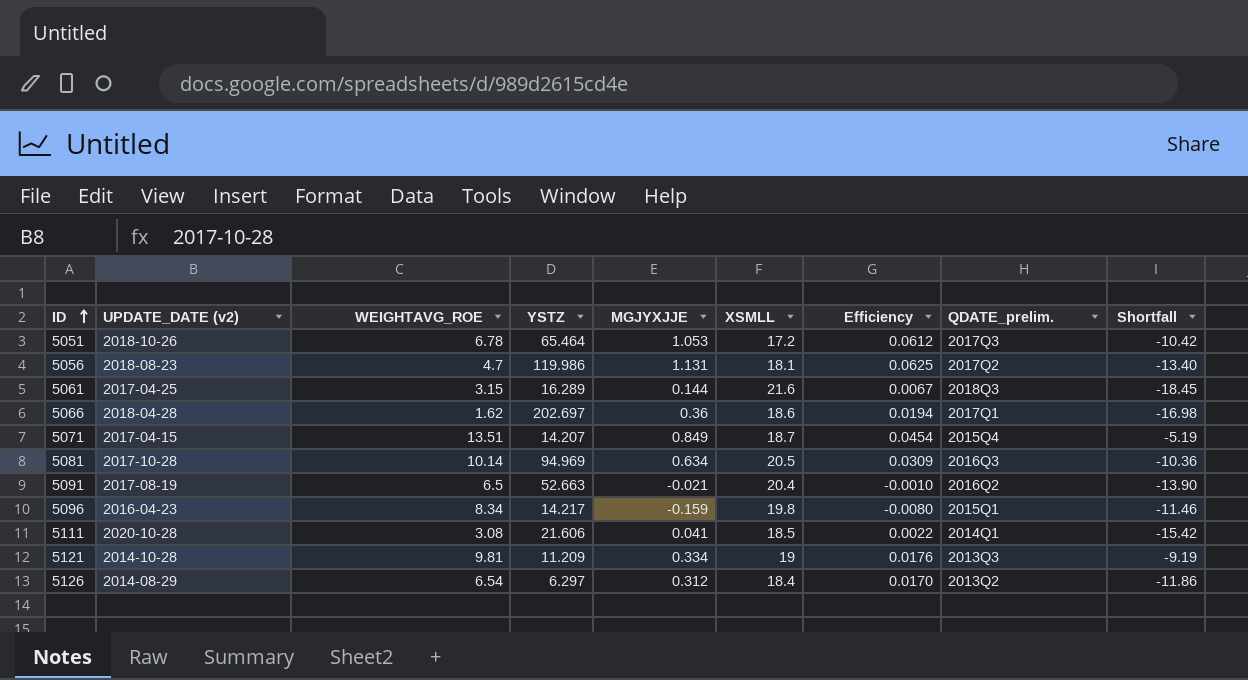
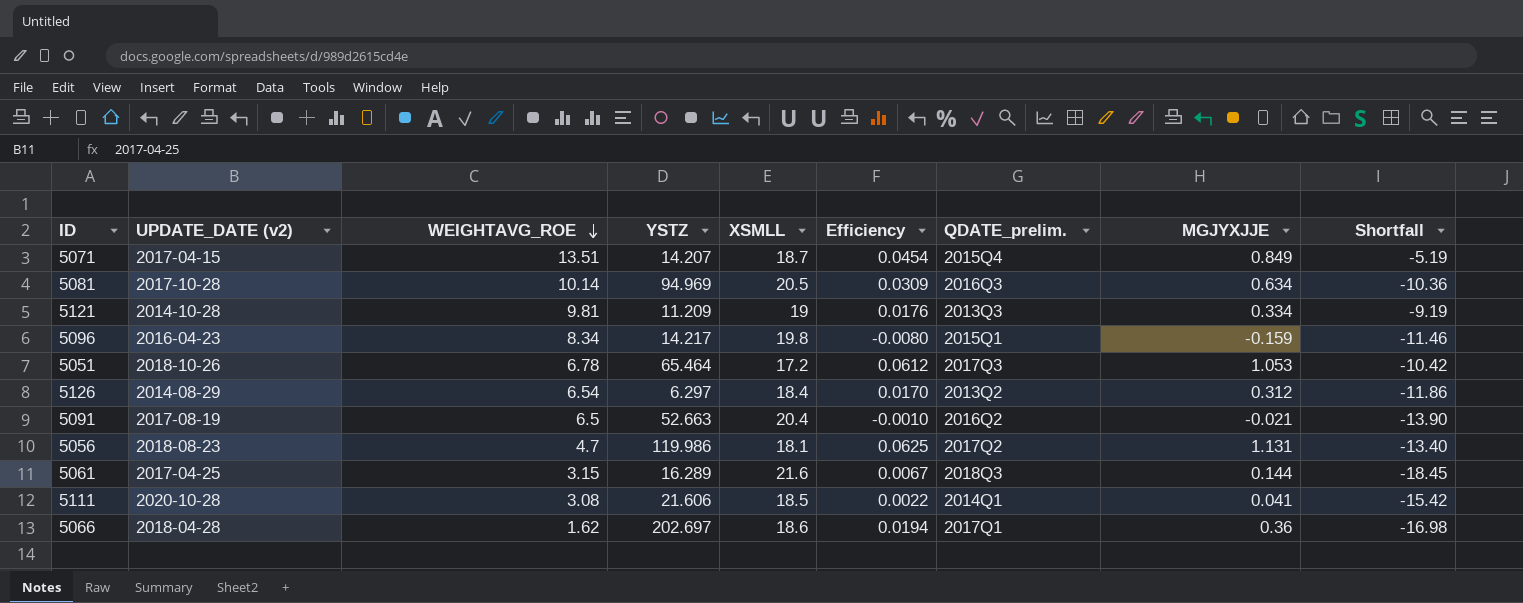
row order: ID ascending -> WEIGHTAVG_ROE descending
column MGJYXJJE | position: 5 -> 8

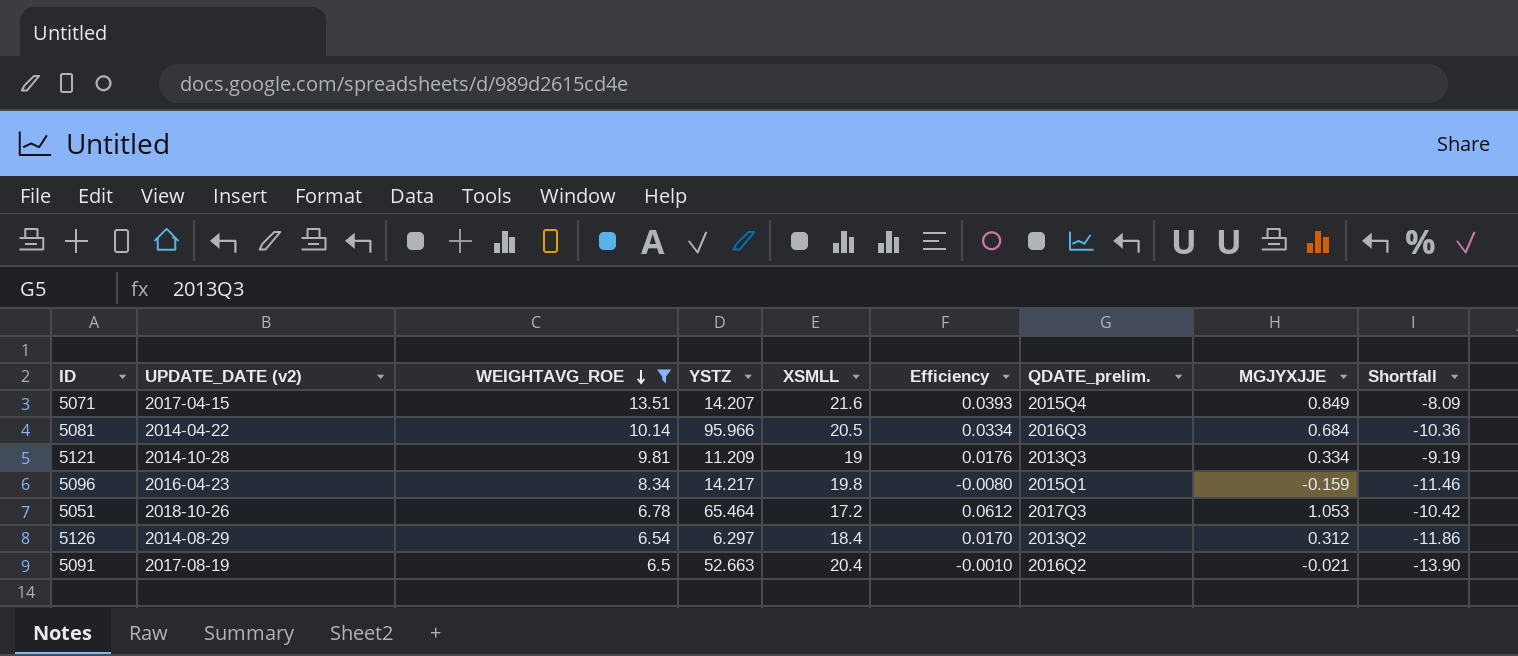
filter: none -> WEIGHTAVG_ROE >= 6.5
5071 | XSMLL: 18.7 -> 21.6
5071 | Efficiency: 0.0454 -> 0.0393
5071 | Shortfall: -5.19 -> -8.09
5081 | UPDATE_DATE (v2): 2017-10-28 -> 2014-04-22
5081 | YSTZ: 94.969 -> 95.966
5081 | Efficiency: 0.0309 -> 0.0334
5081 | MGJYXJJE: 0.634 -> 0.684

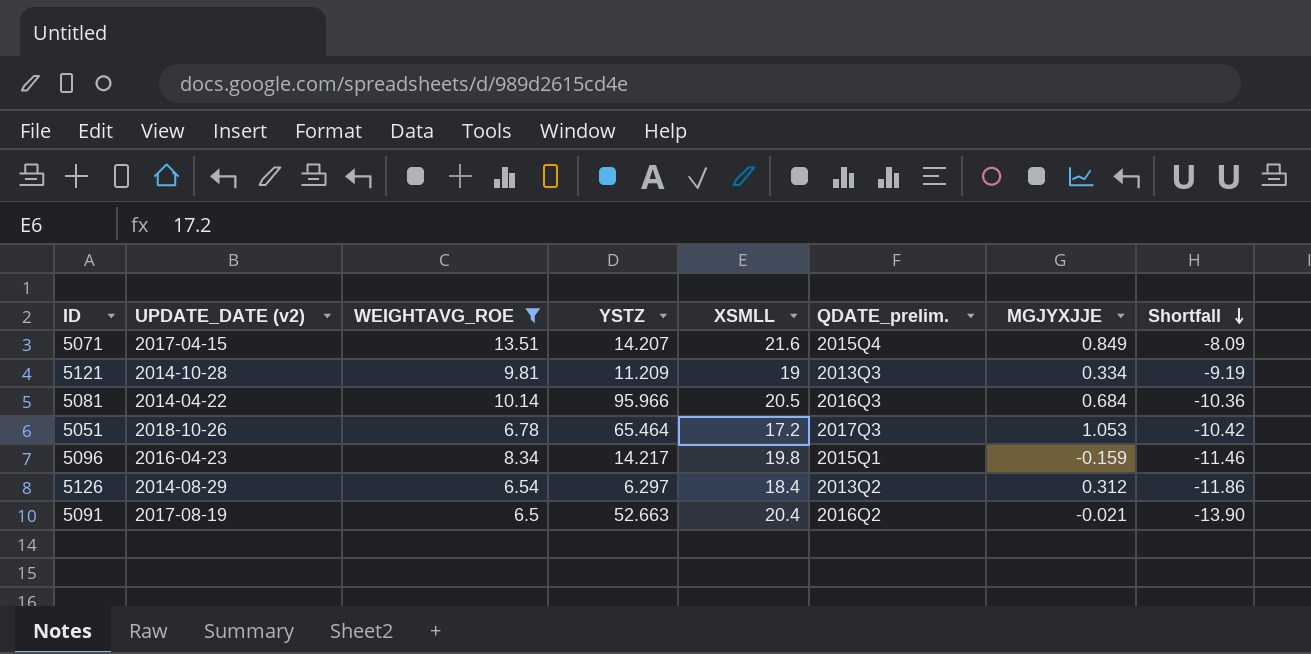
row order: WEIGHTAVG_ROE descending -> Shortfall descending
column Efficiency | formula: [MGJYXJJE] / [XSMLL] -> none

